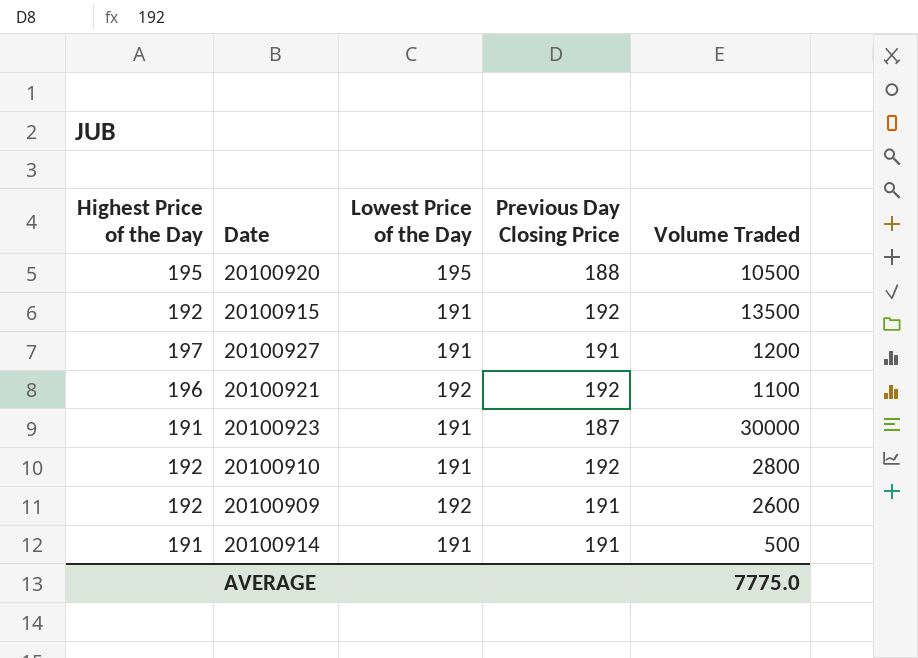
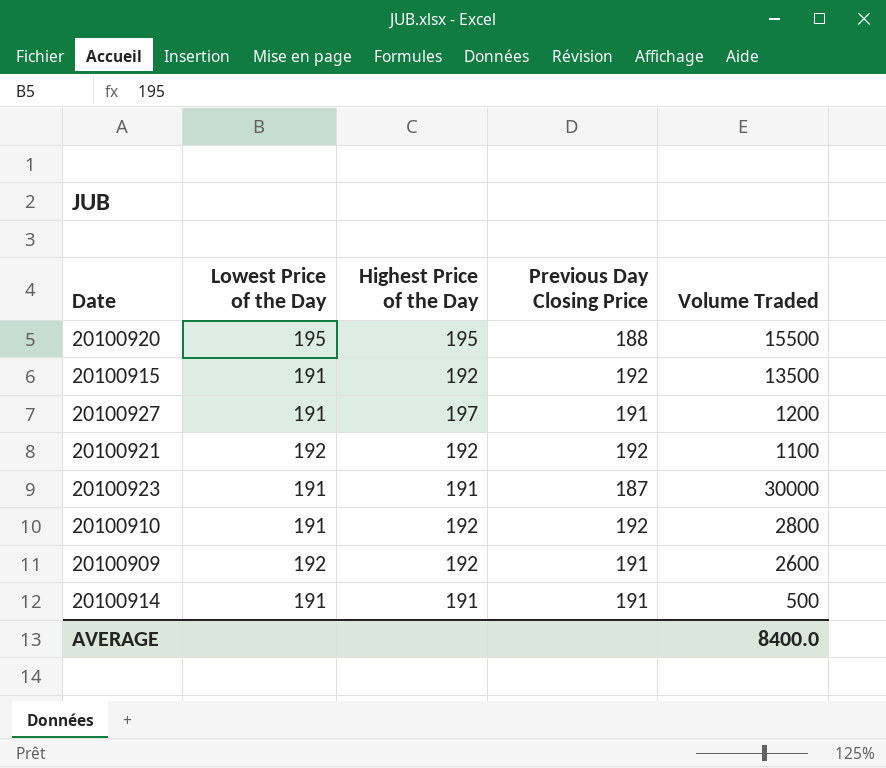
column Highest Price of the Day | position: 1 -> 3
20100920 | Volume Traded: 10500 -> 15500
20100921 | Highest Price of the Day: 196 -> 192
AVERAGE | Volume Traded: 7775.0 -> 8400.0

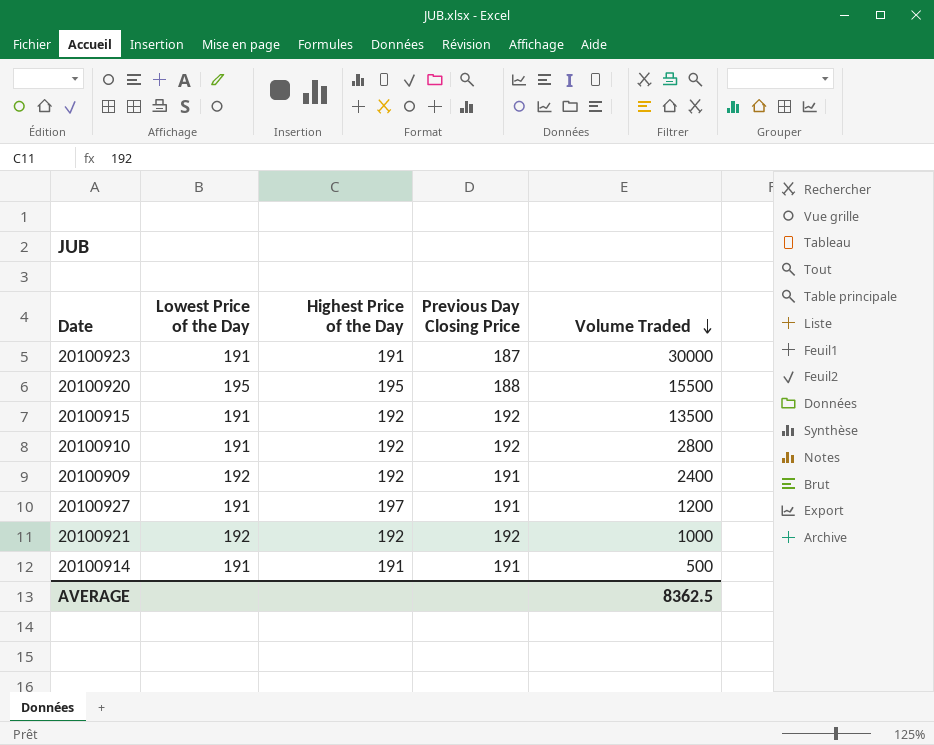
row order: none -> Volume Traded descending
20100909 | Volume Traded: 2600 -> 2400
20100921 | Volume Traded: 1100 -> 1000
AVERAGE | Volume Traded: 8400.0 -> 8362.5

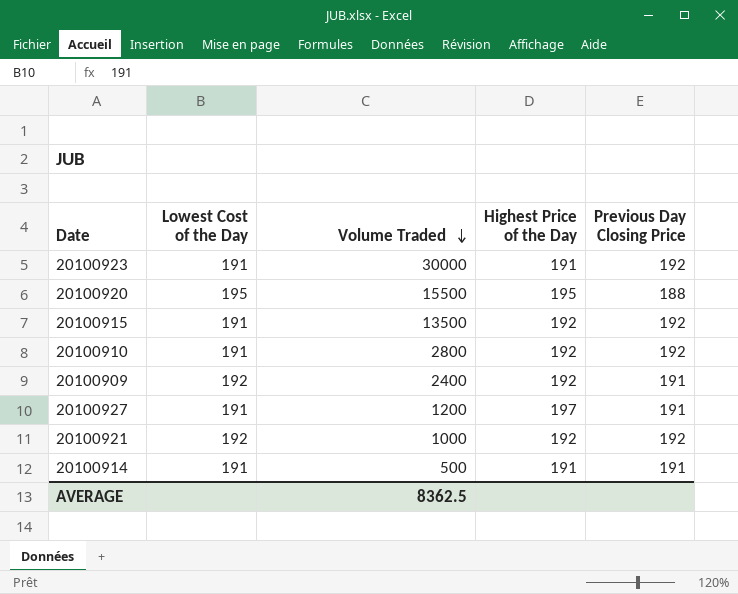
column name: Lowest Price of the Day -> Lowest Cost of the Day
column Volume Traded | position: 5 -> 3
20100923 | Previous Day Closing Price: 187 -> 192

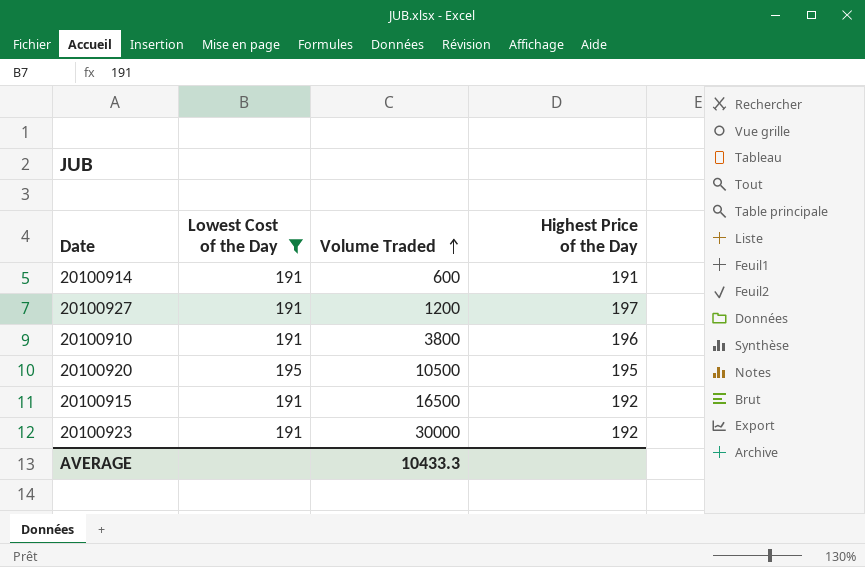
filter: none -> Lowest Cost of the Day != 192
row order: Volume Traded descending -> Volume Traded ascending
column Previous Day Closing Price | position: 5 -> none
20100914 | Volume Traded: 500 -> 600
20100910 | Volume Traded: 2800 -> 3800
20100910 | Highest Price of the Day: 192 -> 196
20100920 | Volume Traded: 15500 -> 10500
20100915 | Volume Traded: 13500 -> 16500
20100923 | Highest Price of the Day: 191 -> 192
AVERAGE | Volume Traded: 8362.5 -> 10433.3

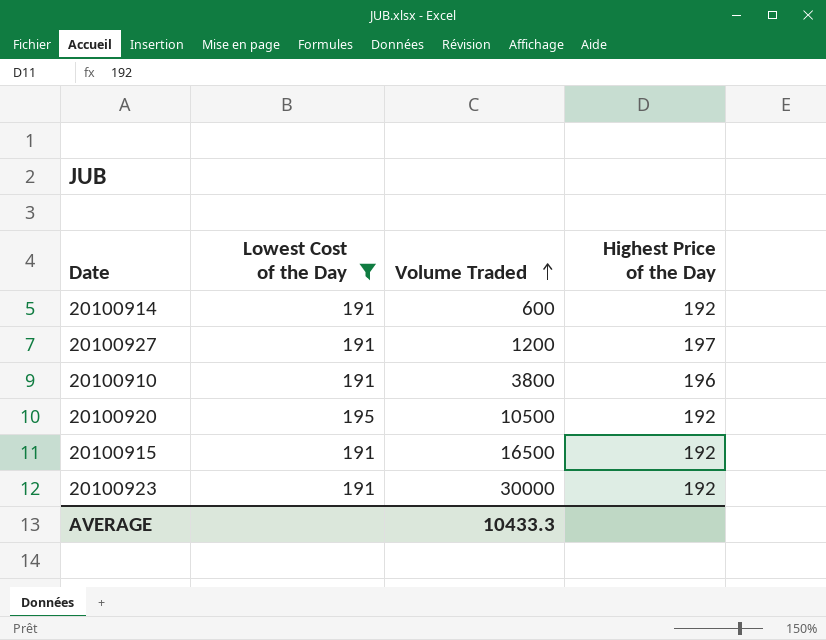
20100914 | Highest Price of the Day: 191 -> 192
20100920 | Highest Price of the Day: 195 -> 192

